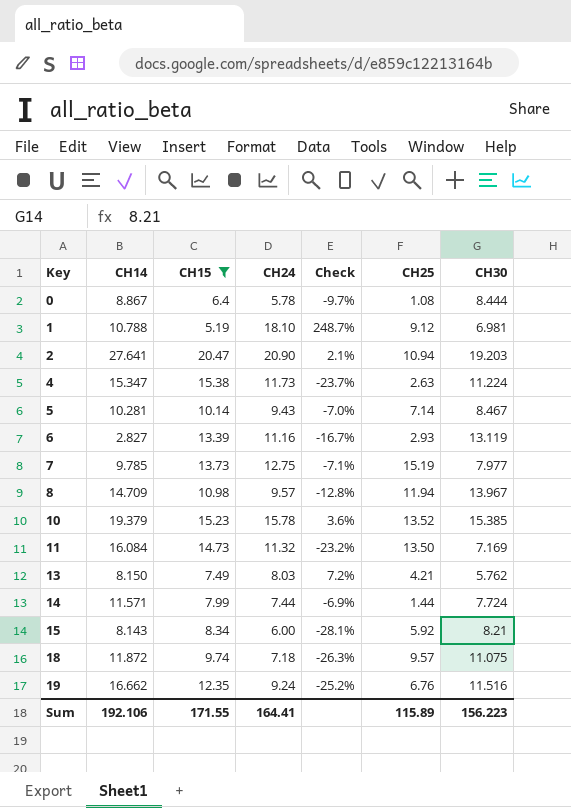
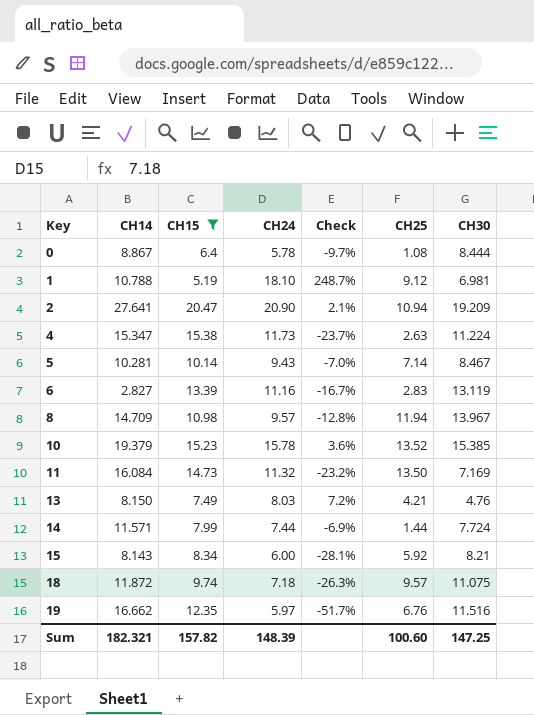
row 7: 9.785 | 13.73 | 12.75 | -7.1% | 15.19 | 7.977 -> none
2 | CH30: 19.203 -> 19.209
6 | CH25: 2.93 -> 2.83
13 | CH30: 5.762 -> 4.76
19 | CH24: 9.24 -> 5.97
19 | Check: -25.2% -> -51.7%
Sum | CH14: 192.106 -> 182.321
Sum | CH15: 171.55 -> 157.82
Sum | CH24: 164.41 -> 148.39
Sum | CH25: 115.89 -> 100.60
Sum | CH30: 156.223 -> 147.25

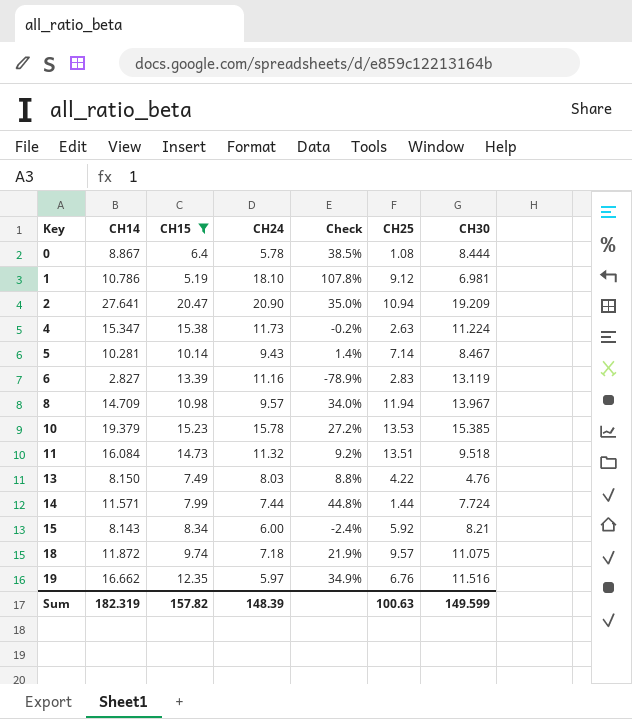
column Check | formula: ([CH24] - [CH15]) / [CH15] -> ([CH14] - [CH15]) / [CH15]
1 | CH14: 10.788 -> 10.786
10 | CH25: 13.52 -> 13.53
11 | CH25: 13.50 -> 13.51
11 | CH30: 7.169 -> 9.518
13 | CH25: 4.21 -> 4.22
Sum | CH14: 182.321 -> 182.319
Sum | CH25: 100.60 -> 100.63
Sum | CH30: 147.25 -> 149.599

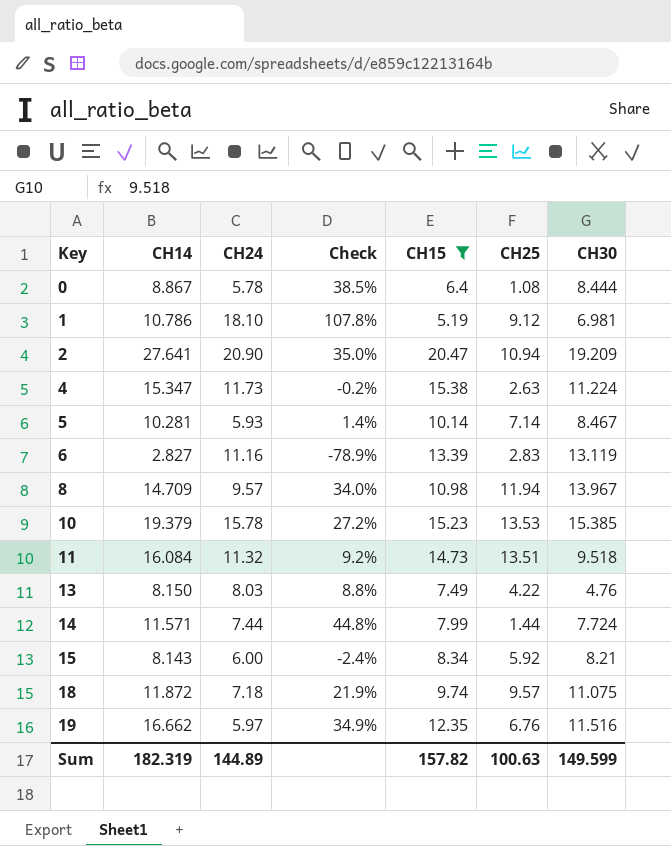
column CH15 | position: 3 -> 5
5 | CH24: 9.43 -> 5.93
Sum | CH24: 148.39 -> 144.89

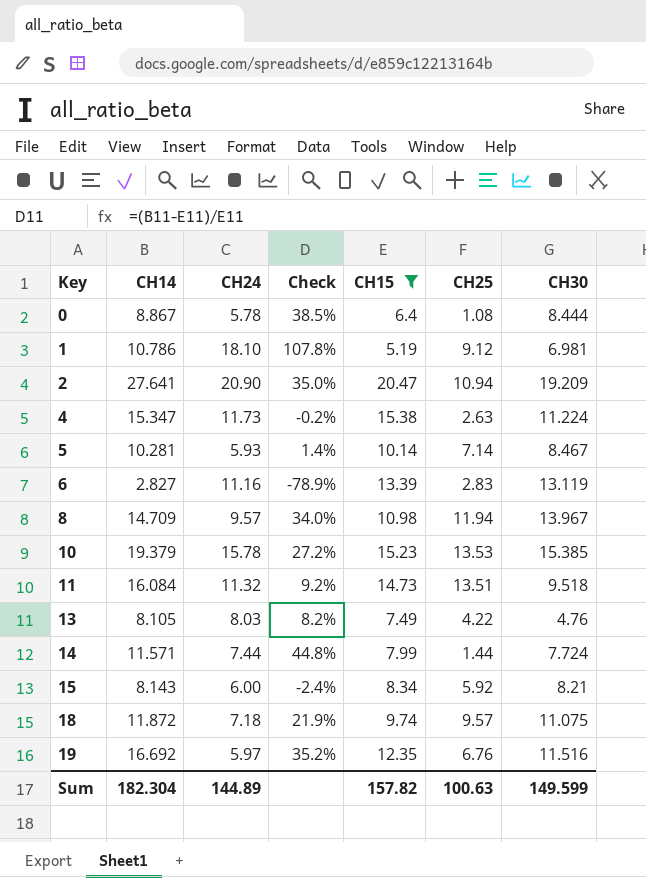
13 | CH14: 8.150 -> 8.105
13 | Check: 8.8% -> 8.2%
19 | CH14: 16.662 -> 16.692
19 | Check: 34.9% -> 35.2%
Sum | CH14: 182.319 -> 182.304

